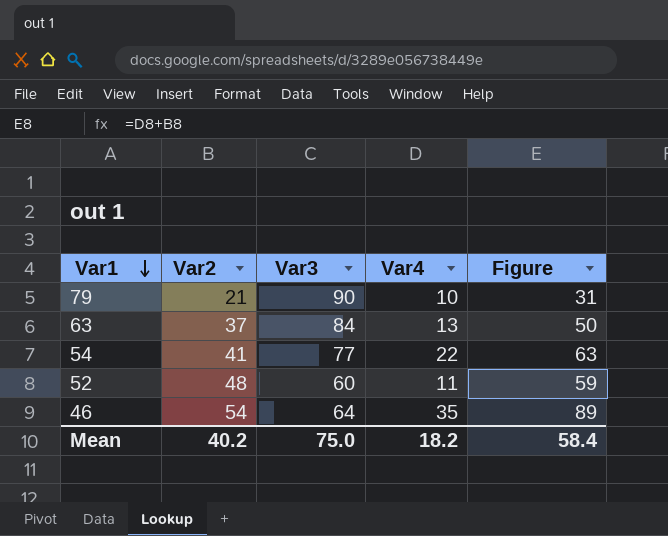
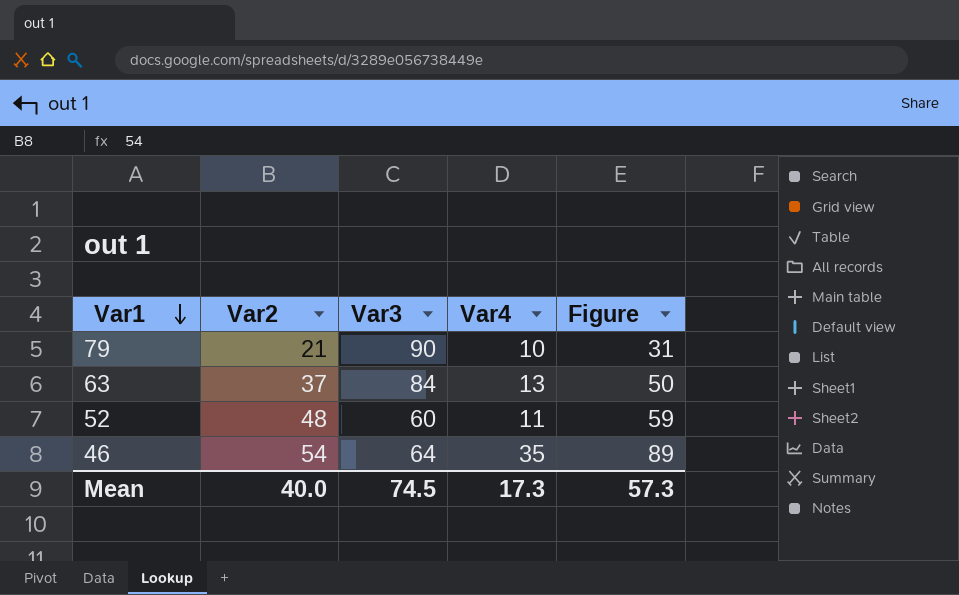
row 54: 41 | 77 | 22 | 63 -> none
Mean | Var2: 40.2 -> 40.0
Mean | Var3: 75.0 -> 74.5
Mean | Var4: 18.2 -> 17.3
Mean | Figure: 58.4 -> 57.3

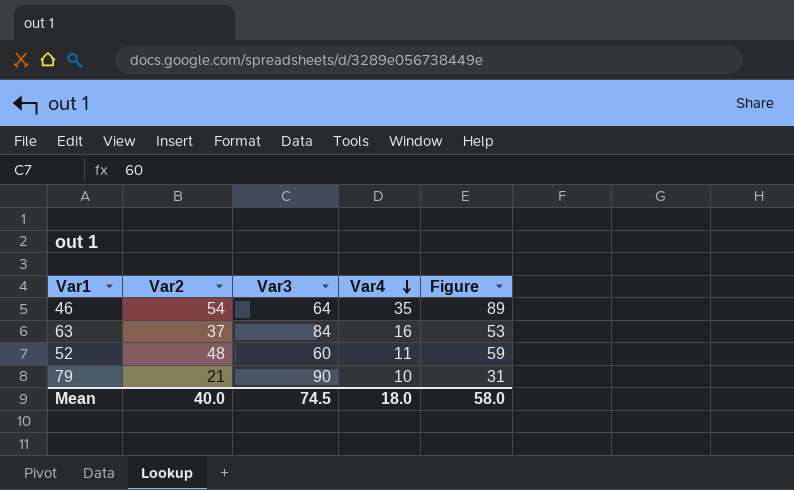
row order: Var1 descending -> Var4 descending
63 | Var4: 13 -> 16
63 | Figure: 50 -> 53
Mean | Var4: 17.3 -> 18.0
Mean | Figure: 57.3 -> 58.0

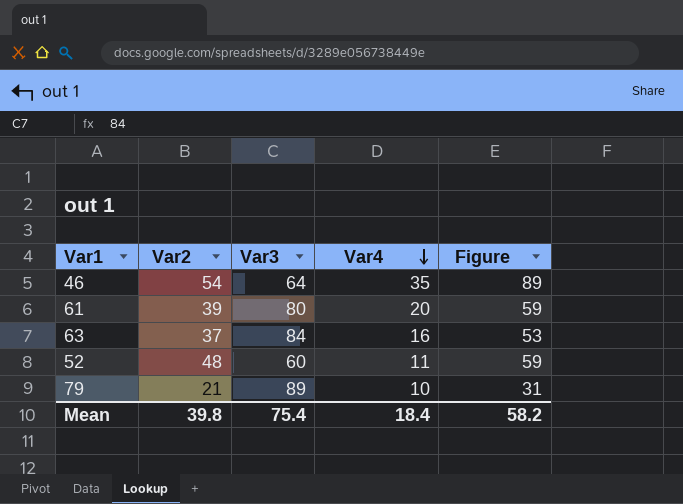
row 61: none -> 39 | 80 | 20 | 59
79 | Var3: 90 -> 89
Mean | Var2: 40.0 -> 39.8
Mean | Var3: 74.5 -> 75.4
Mean | Var4: 18.0 -> 18.4
Mean | Figure: 58.0 -> 58.2

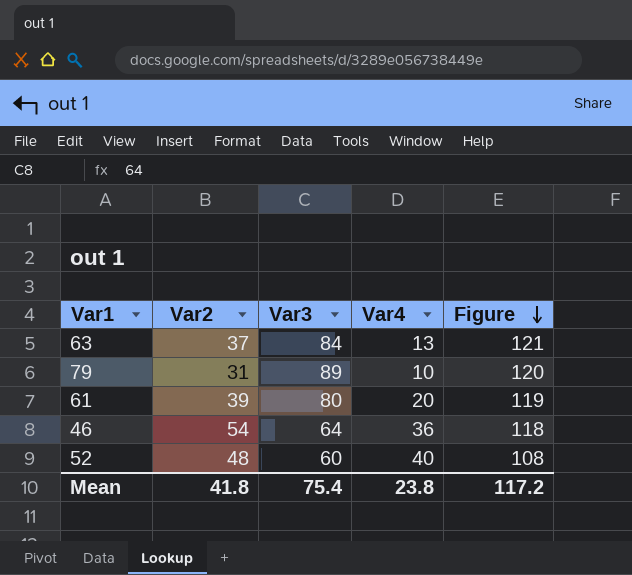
row order: Var4 descending -> Figure descending
column Figure | formula: [Var2] + [Var4] -> [Var2] + [Var3]
63 | Var4: 16 -> 13
79 | Var2: 21 -> 31
46 | Var4: 35 -> 36
52 | Var4: 11 -> 40
Mean | Var2: 39.8 -> 41.8
Mean | Var4: 18.4 -> 23.8
Mean | Figure: 58.2 -> 117.2

